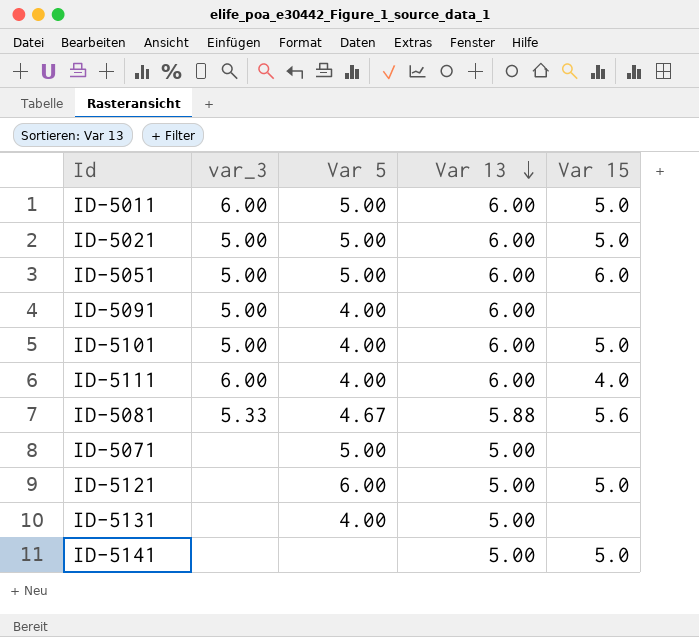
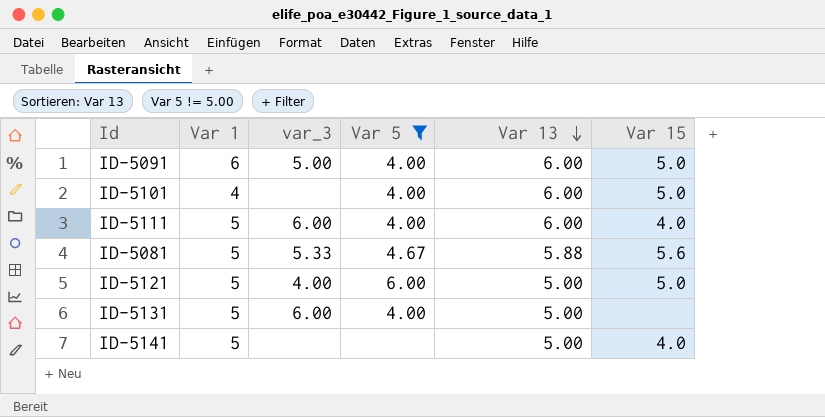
filter: none -> Var 5 != 5.00
column Var 1 | position: none -> 2
ID-5091 | Var 15: none -> 5.0
ID-5101 | var_3: 5.00 -> none
ID-5121 | var_3: none -> 4.00
ID-5131 | var_3: none -> 6.00
ID-5141 | Var 15: 5.0 -> 4.0

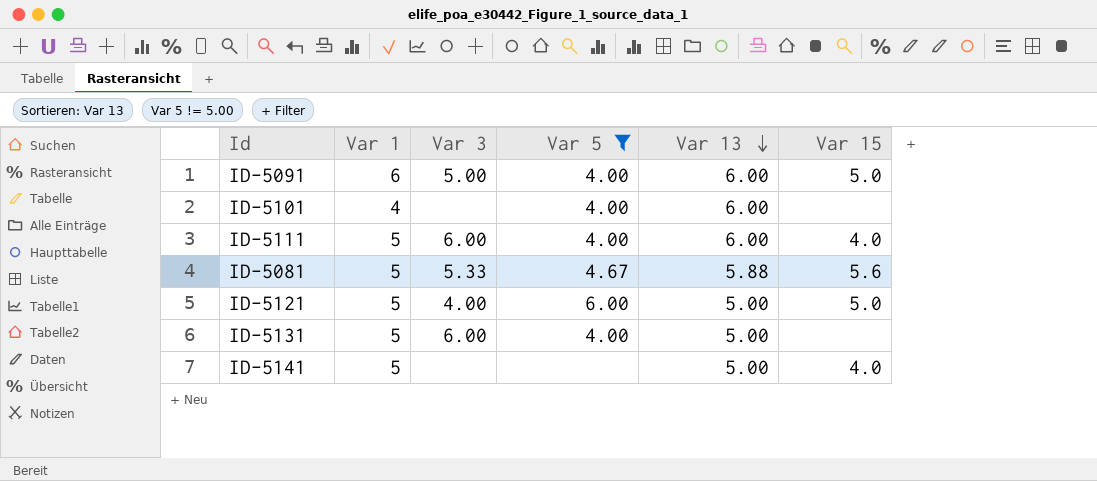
column name: var_3 -> Var 3
ID-5101 | Var 15: 5.0 -> none

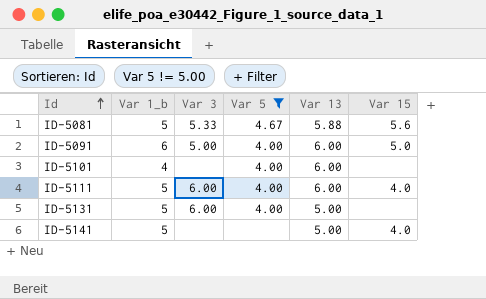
row order: Var 13 descending -> Id ascending
column name: Var 1 -> Var 1_b
row ID-5121: 5 | 4.00 | 6.00 | 5.00 | 5.0 -> none

